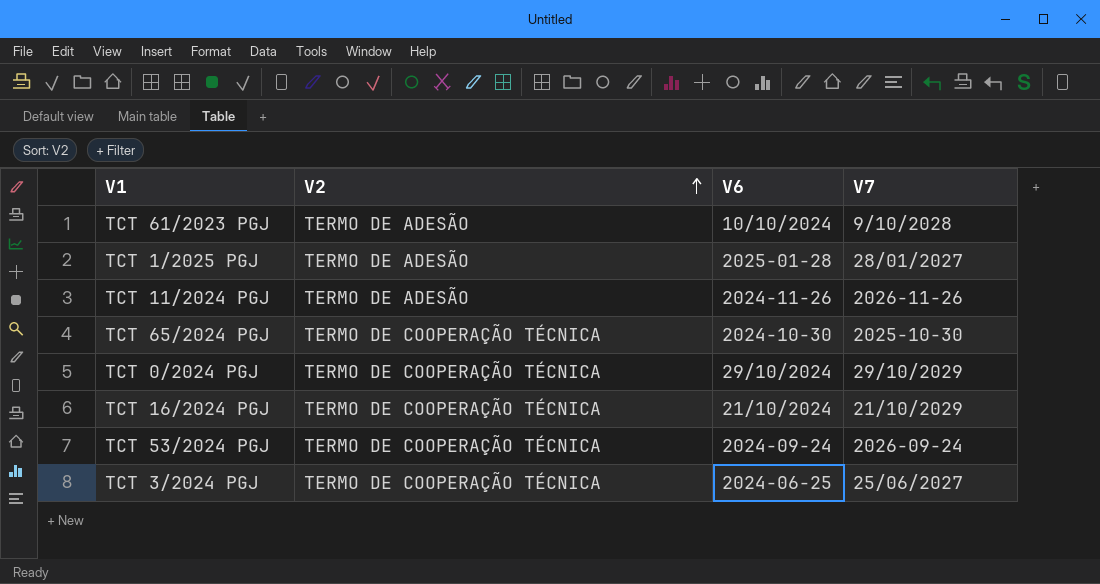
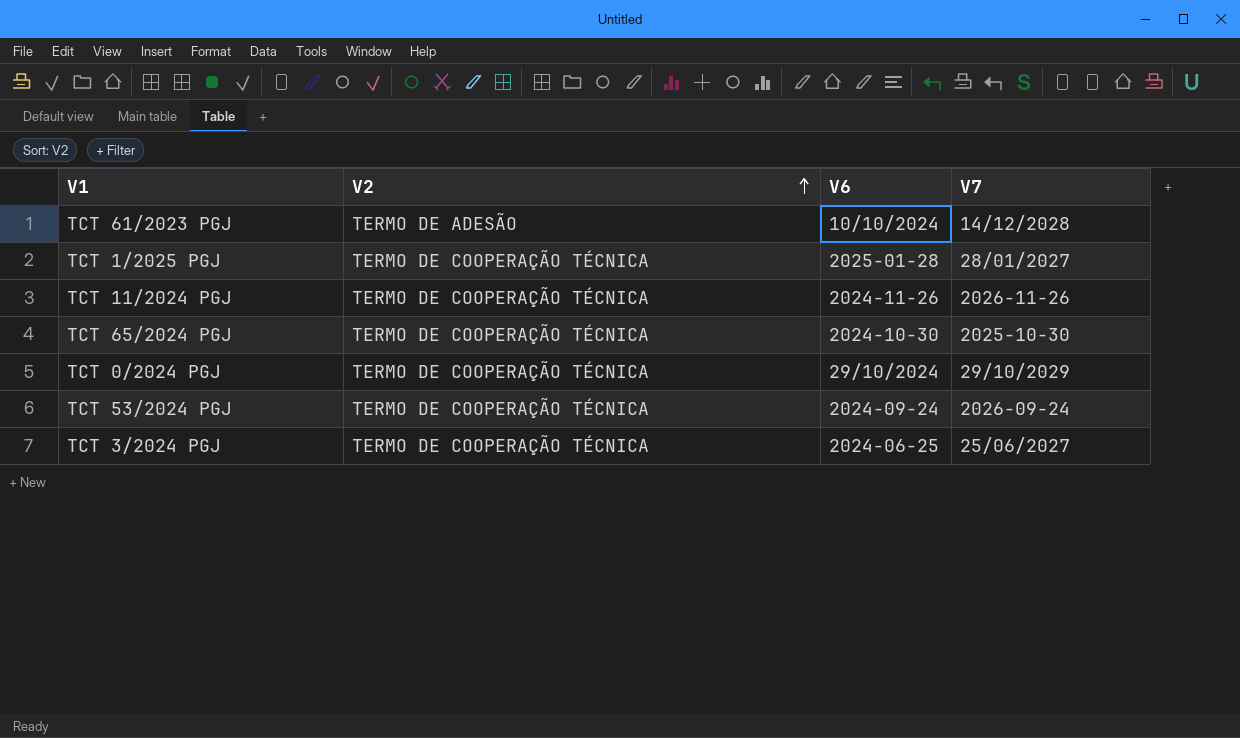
row TCT 16/2024 PGJ: TERMO DE COOPERAÇÃO TÉCNICA | 21/10/2024 | 21/10/2029 -> none
TCT 61/2023 PGJ | V7: 9/10/2028 -> 14/12/2028
TCT 1/2025 PGJ | V2: TERMO DE ADESÃO -> TERMO DE COOPERAÇÃO TÉCNICA
TCT 11/2024 PGJ | V2: TERMO DE ADESÃO -> TERMO DE COOPERAÇÃO TÉCNICA

